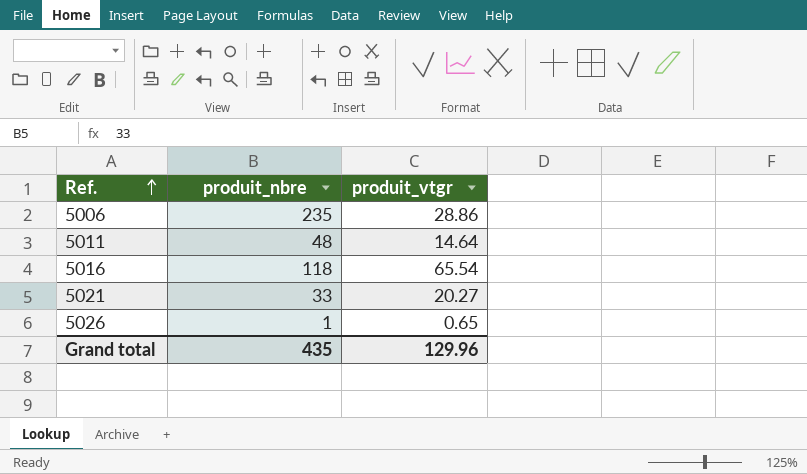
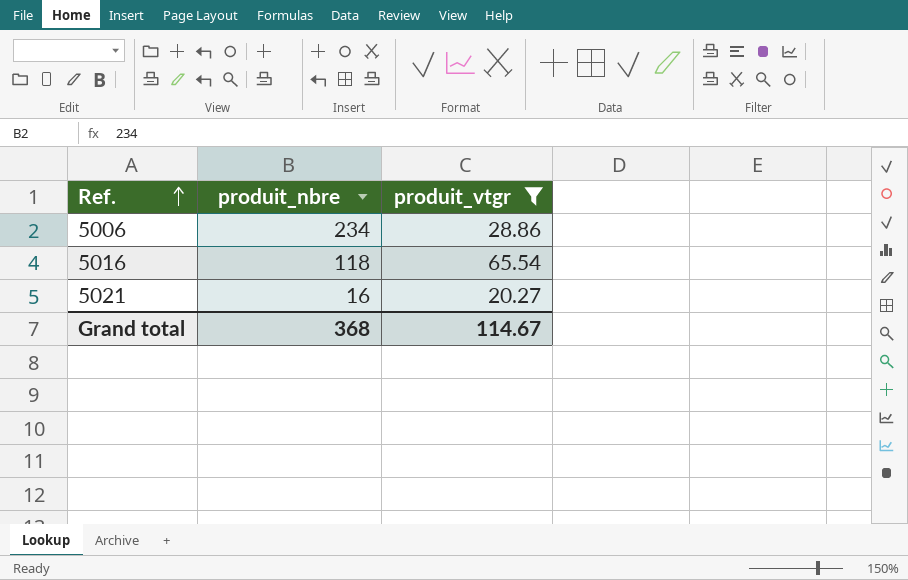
filter: none -> produit_vtgr >= 20.27
5006 | produit_nbre: 235 -> 234
5021 | produit_nbre: 33 -> 16
Grand total | produit_nbre: 435 -> 368
Grand total | produit_vtgr: 129.96 -> 114.67

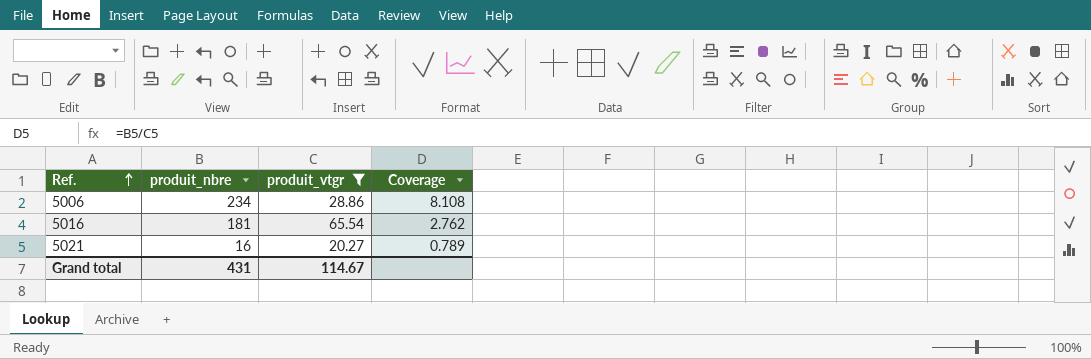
column Coverage | formula: none -> [produit_nbre] / [produit_vtgr]
5016 | produit_nbre: 118 -> 181
Grand total | produit_nbre: 368 -> 431

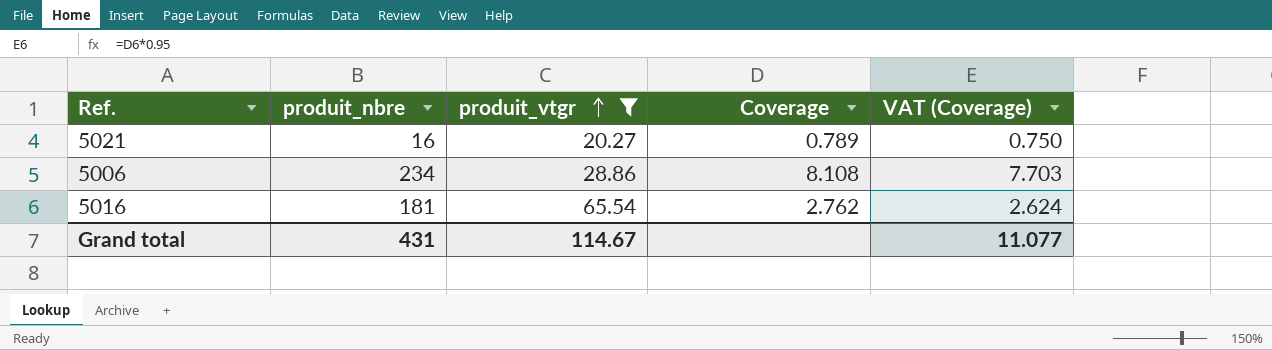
row order: Ref. ascending -> produit_vtgr ascending
column VAT (Coverage) | formula: none -> [Coverage] * 0.95

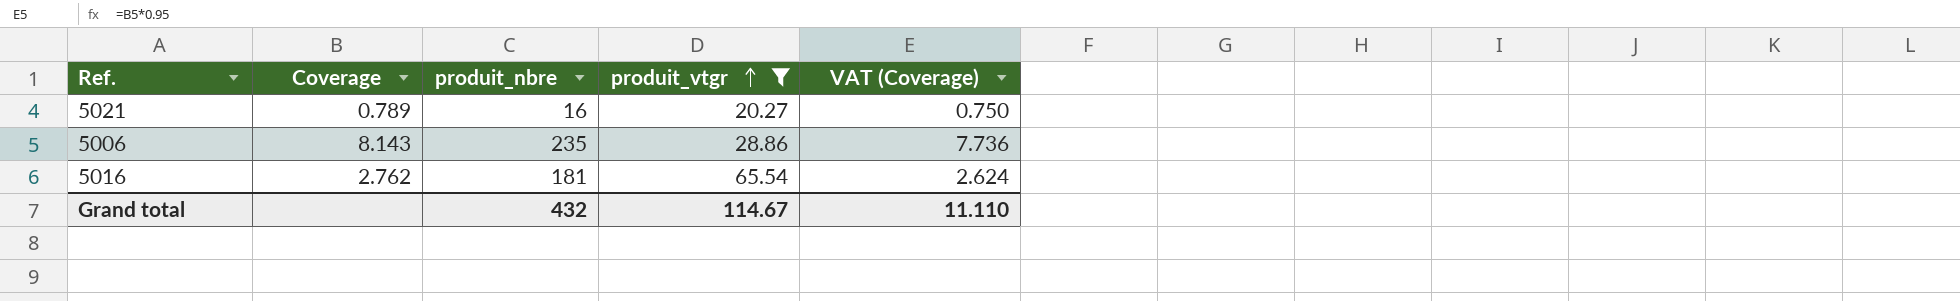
column Coverage | position: 4 -> 2
5006 | Coverage: 8.108 -> 8.143
5006 | produit_nbre: 234 -> 235
5006 | VAT (Coverage): 7.703 -> 7.736
Grand total | produit_nbre: 431 -> 432
Grand total | VAT (Coverage): 11.077 -> 11.110

